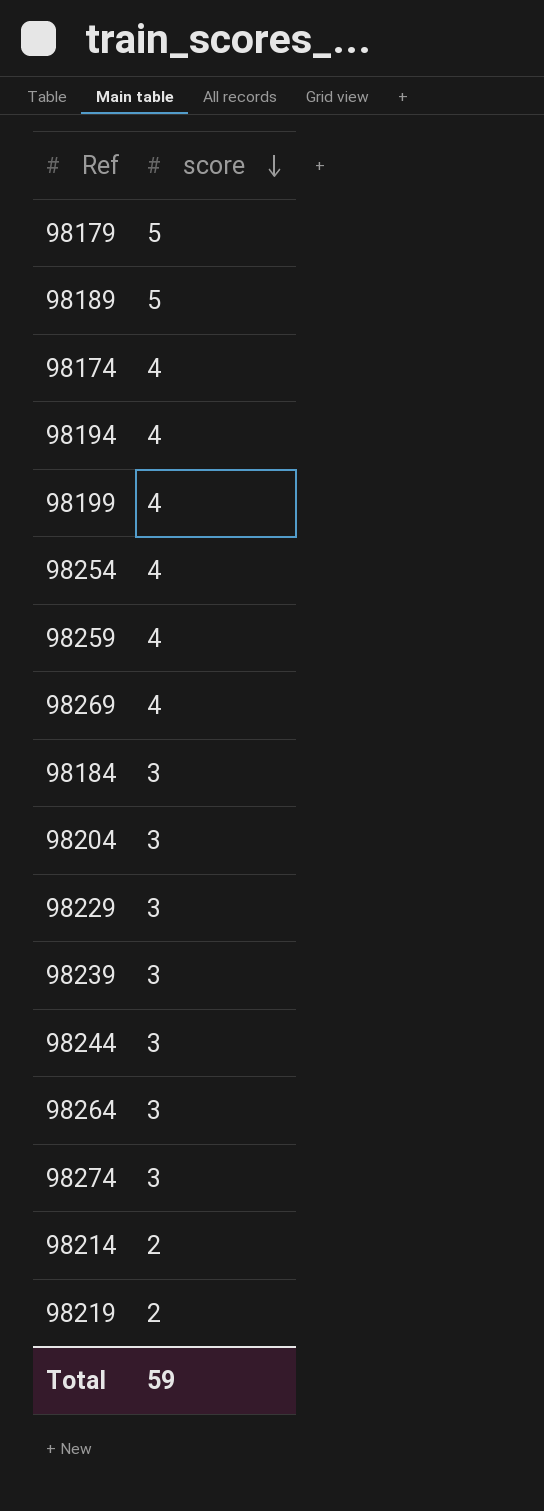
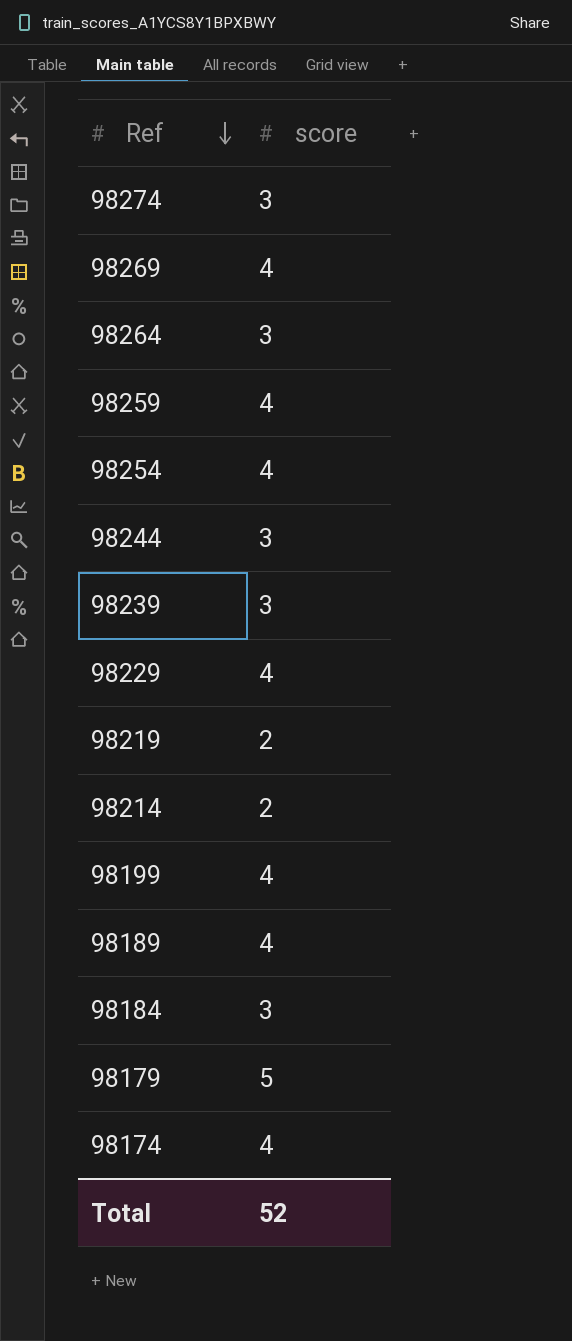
row order: score descending -> Ref descending
row 98194: 4 -> none
row 98204: 3 -> none
98229 | score: 3 -> 4
98189 | score: 5 -> 4
Total | score: 59 -> 52

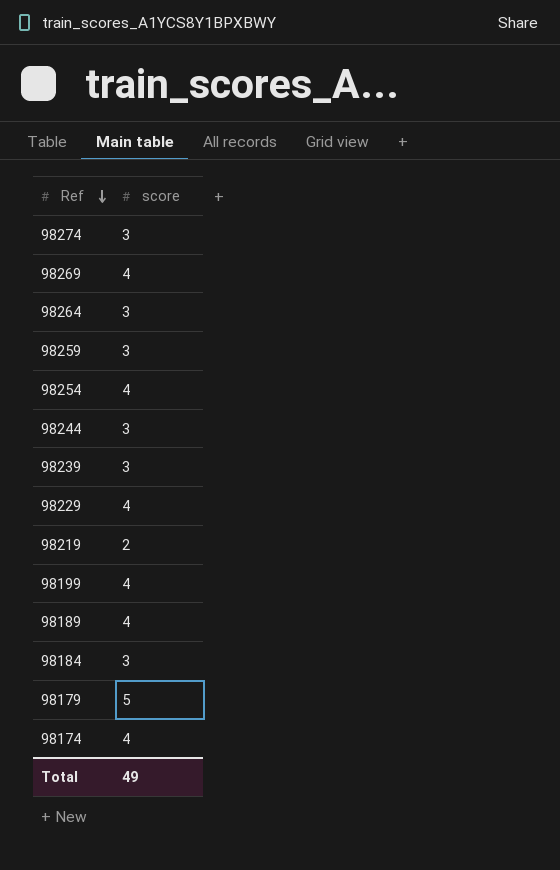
row 98214: 2 -> none
98259 | score: 4 -> 3
Total | score: 52 -> 49

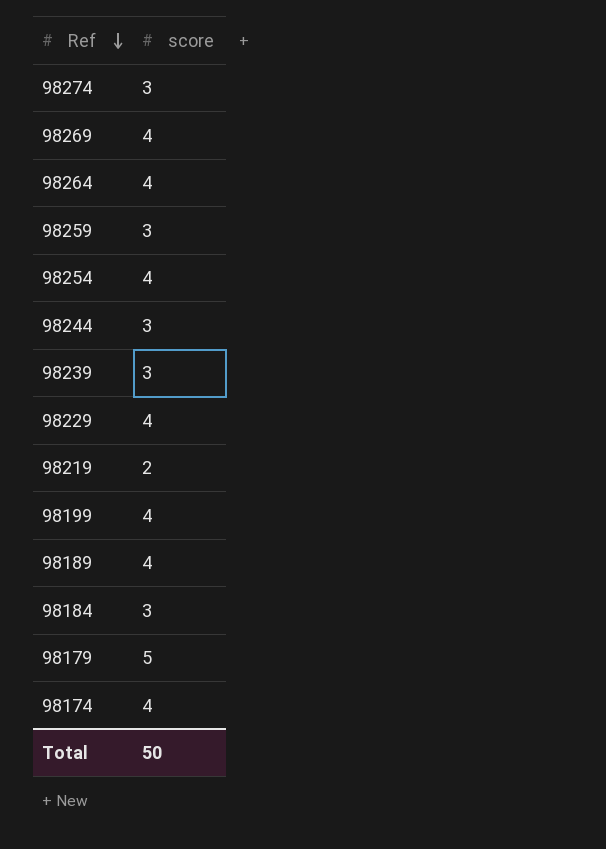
98264 | score: 3 -> 4
Total | score: 49 -> 50

